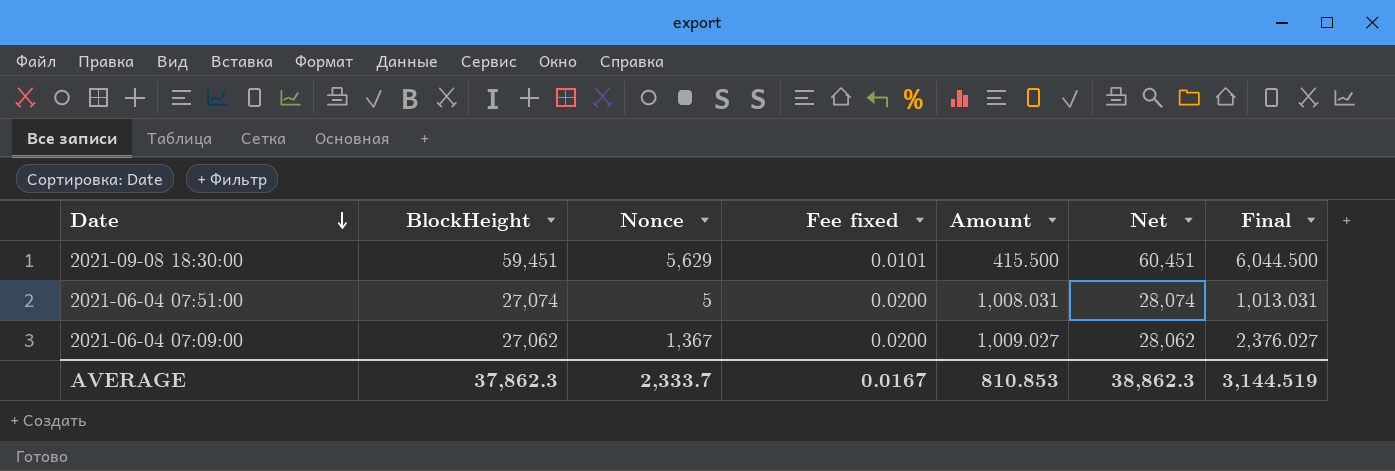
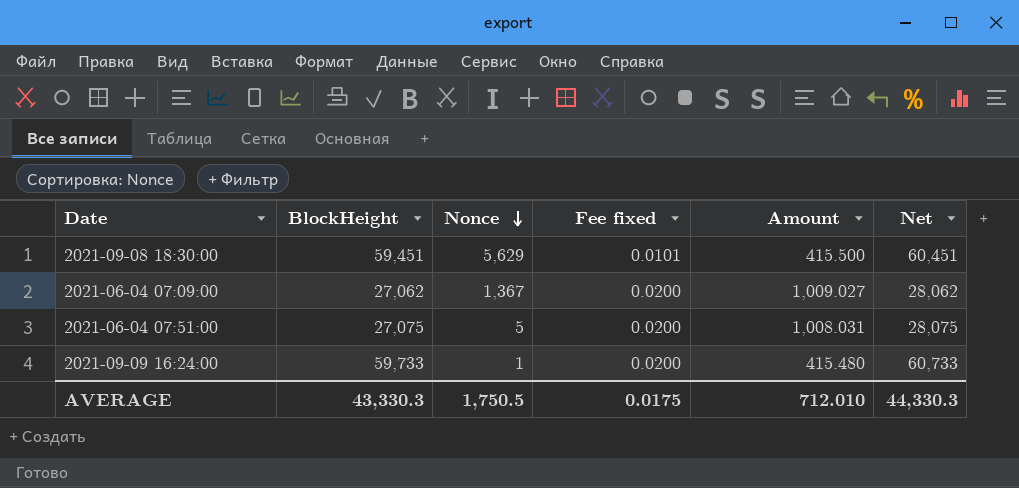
row order: Date descending -> Nonce descending
column Final | formula: [Nonce] + [Amount] -> none
2021-06-04 07:51:00 | BlockHeight: 27,074 -> 27,075
2021-06-04 07:51:00 | Net: 28,074 -> 28,075
row 2021-09-09 16:24:00: none -> 59,733 | 1 | 0.0200 | 415.480 | 60,733
AVERAGE | BlockHeight: 37,862.3 -> 43,330.3
AVERAGE | Nonce: 2,333.7 -> 1,750.5
AVERAGE | Fee fixed: 0.0167 -> 0.0175
AVERAGE | Amount: 810.853 -> 712.010
AVERAGE | Net: 38,862.3 -> 44,330.3

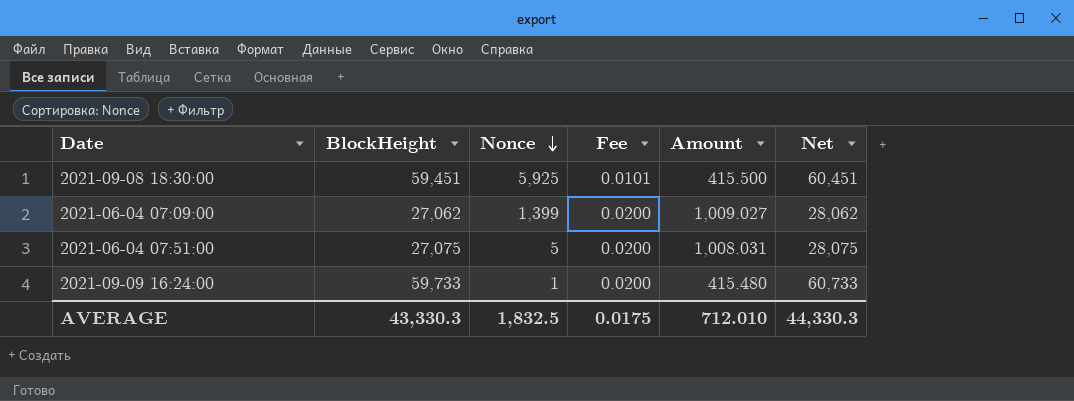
column name: Fee fixed -> Fee
2021-09-08 18:30:00 | Nonce: 5,629 -> 5,925
2021-06-04 07:09:00 | Nonce: 1,367 -> 1,399
AVERAGE | Nonce: 1,750.5 -> 1,832.5

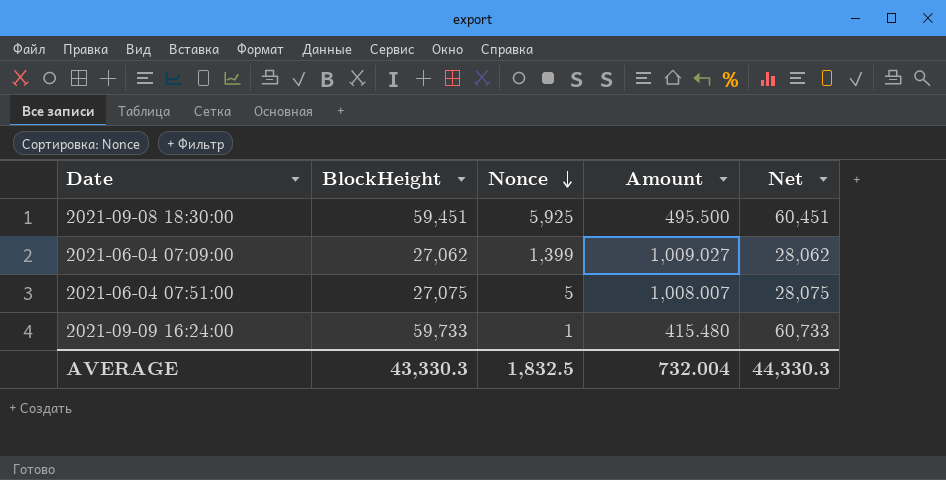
column Fee | position: 4 -> none
2021-09-08 18:30:00 | Amount: 415.500 -> 495.500
2021-06-04 07:51:00 | Amount: 1,008.031 -> 1,008.007
AVERAGE | Amount: 712.010 -> 732.004

